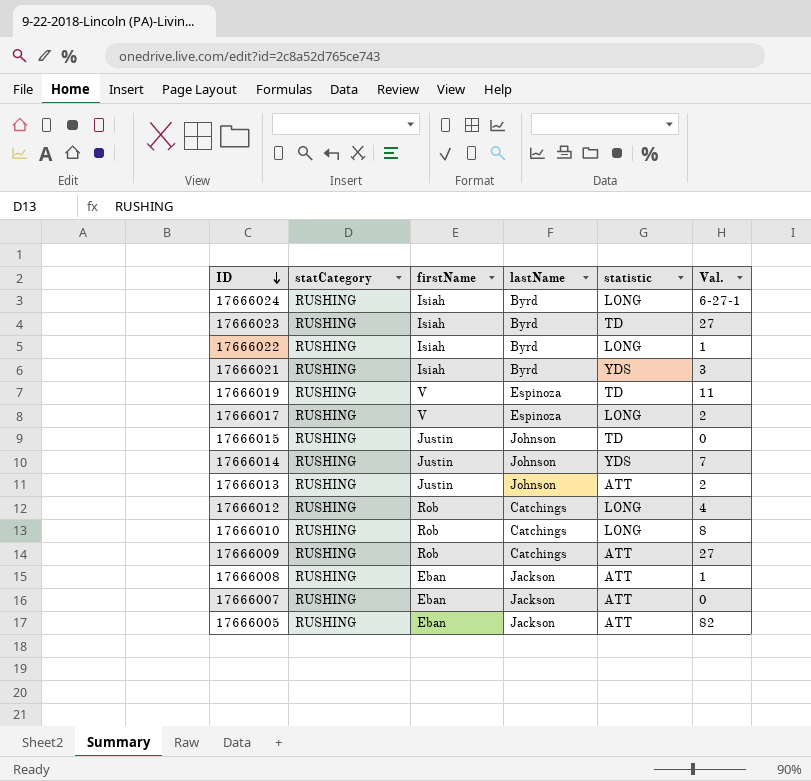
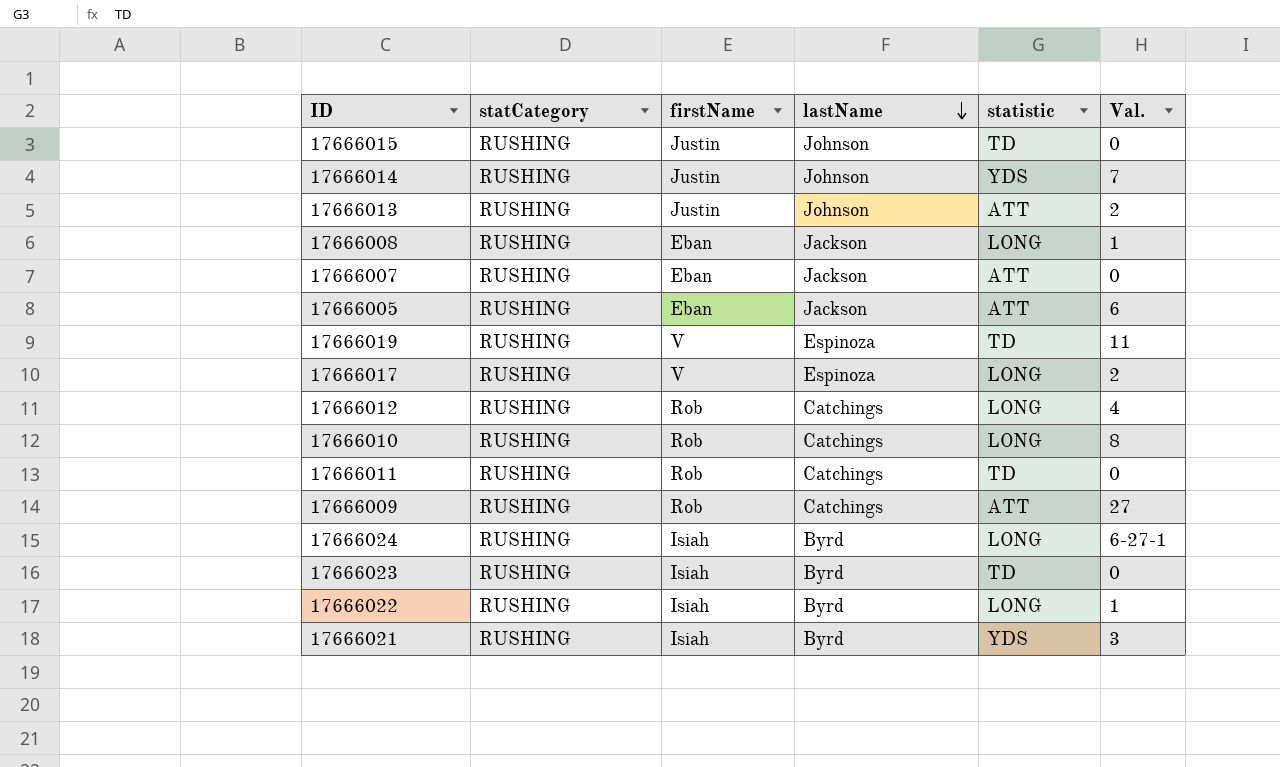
row order: ID descending -> lastName descending
17666008 | statistic: ATT -> LONG
17666005 | Val.: 82 -> 6
row 17666011: none -> RUSHING | Rob | Catchings | TD | 0
17666023 | Val.: 27 -> 0

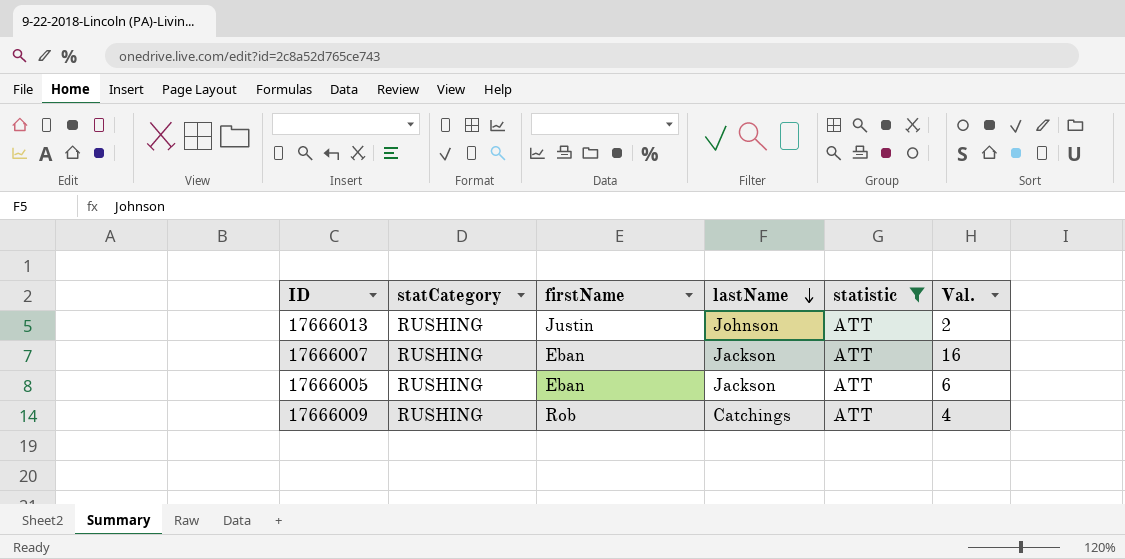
filter: none -> statistic = ATT
17666007 | Val.: 0 -> 16
17666009 | Val.: 27 -> 4

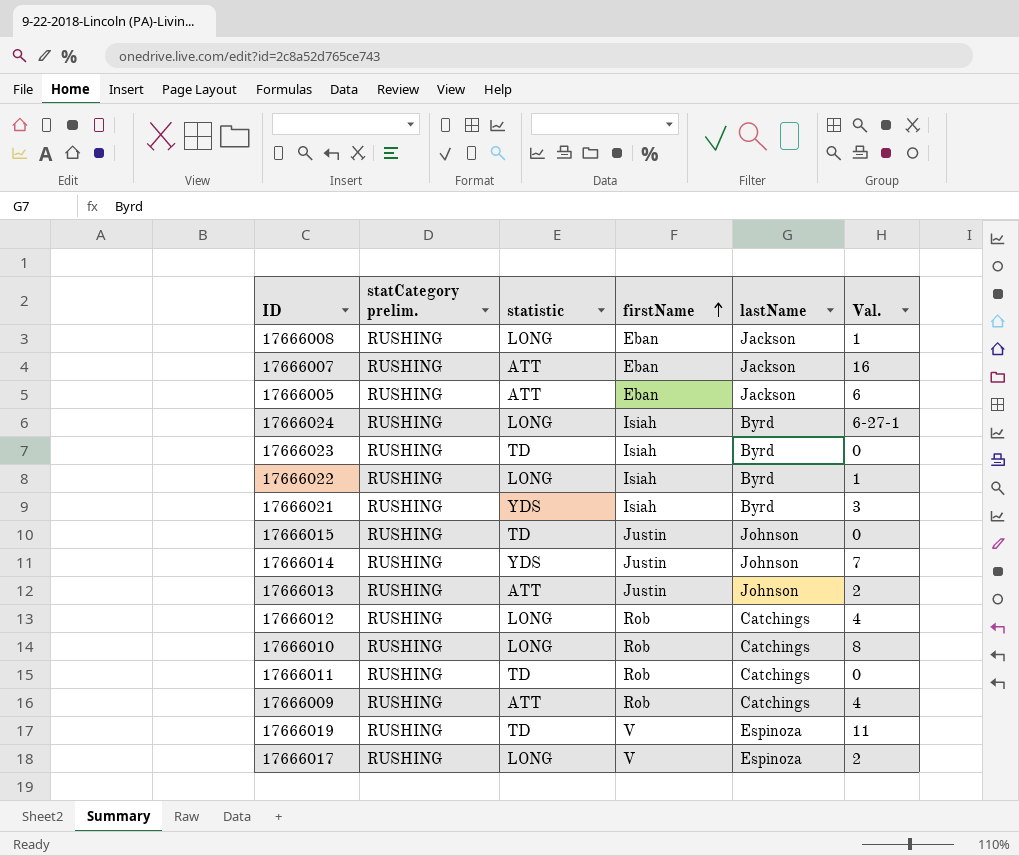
filter: statistic = ATT -> none
row order: lastName descending -> firstName ascending
column name: statCategory -> statCategory prelim.
column statistic | position: 5 -> 3

